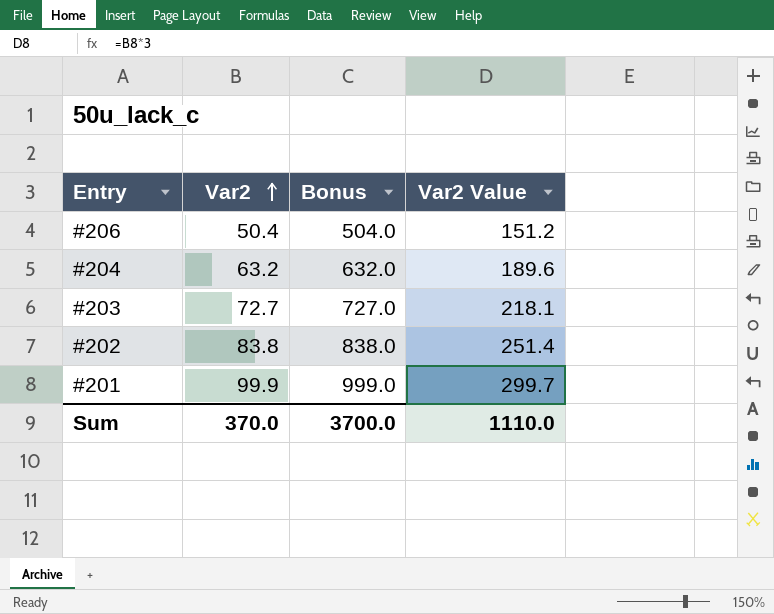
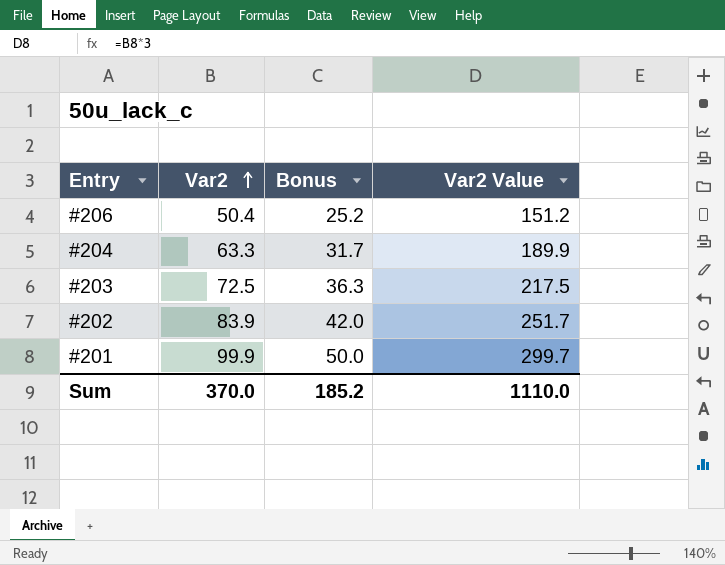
column Bonus | formula: [Var2] * 10 -> [Var2] * 0.5
#204 | Var2: 63.2 -> 63.3
#204 | Var2 Value: 189.6 -> 189.9
#203 | Var2: 72.7 -> 72.5
#203 | Var2 Value: 218.1 -> 217.5
#202 | Var2: 83.8 -> 83.9
#202 | Var2 Value: 251.4 -> 251.7
Sum | Bonus: 3700.0 -> 185.2

